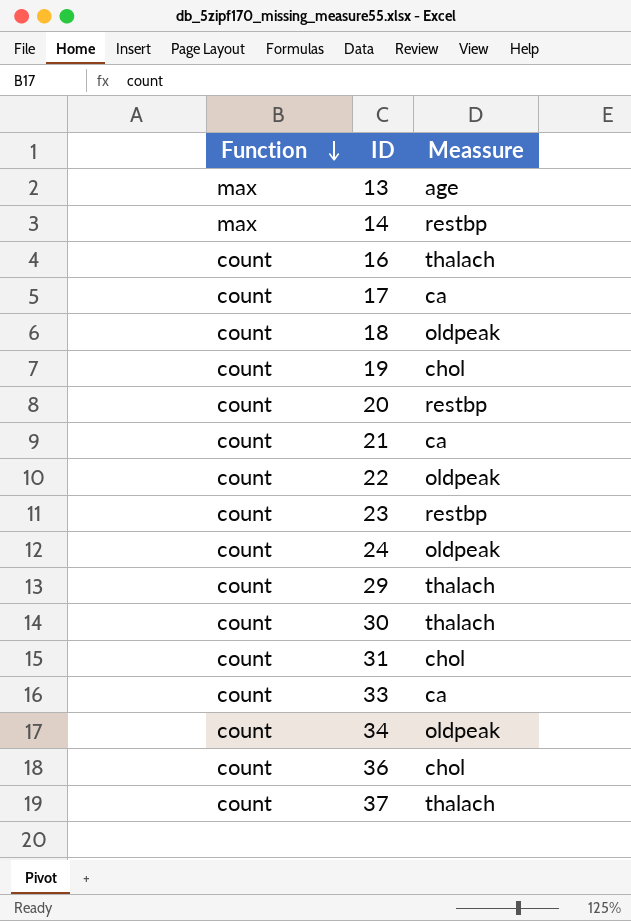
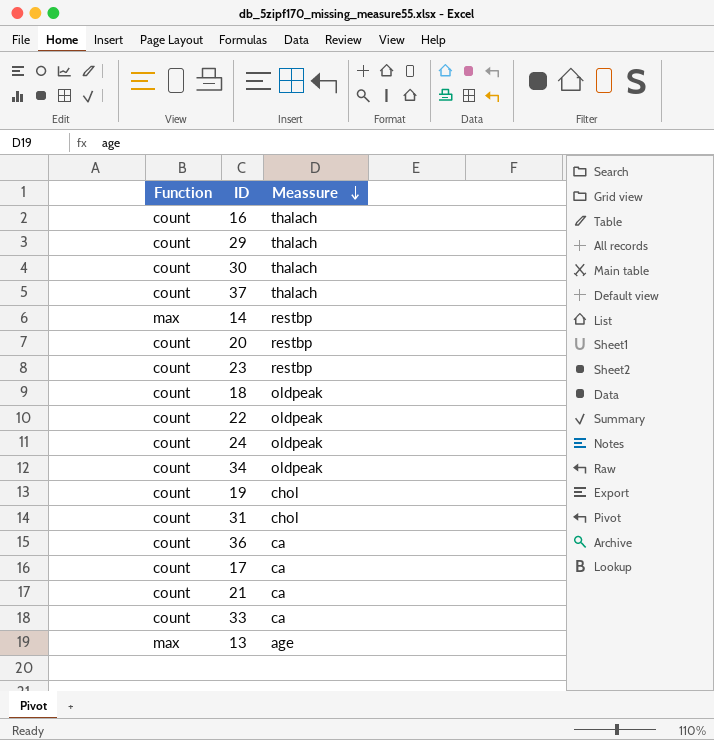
row order: Function descending -> Meassure descending
36 | Meassure: chol -> ca

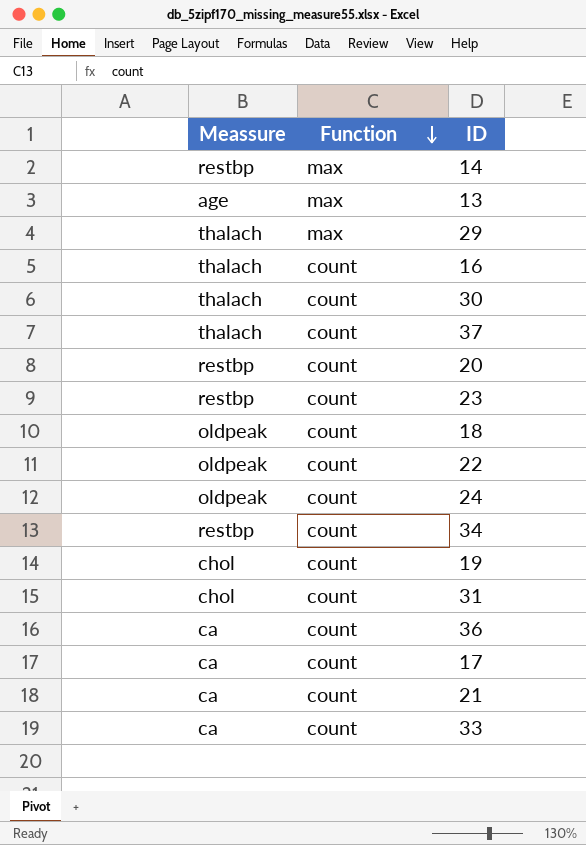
row order: Meassure descending -> Function descending
column Meassure | position: 3 -> 1
29 | Function: count -> max
34 | Meassure: oldpeak -> restbp

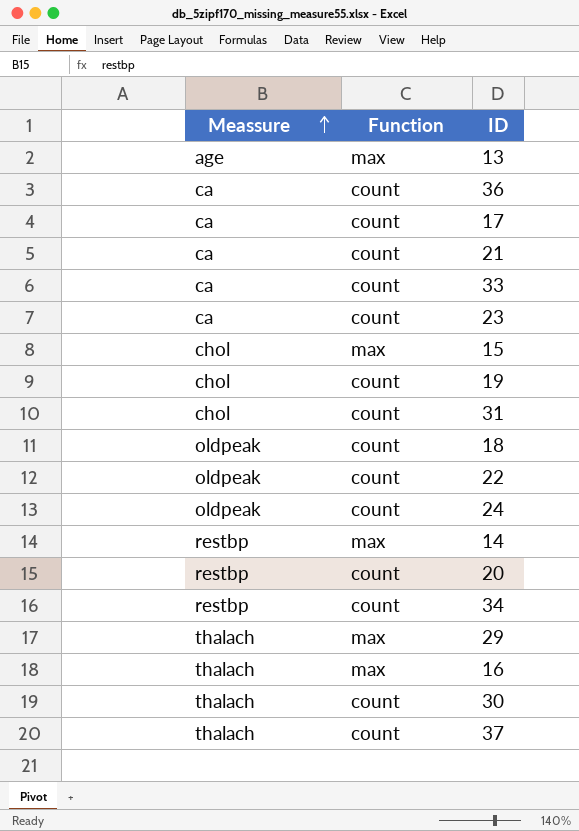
row order: Function descending -> Meassure ascending
23 | Meassure: restbp -> ca
row 15: none -> chol | max
16 | Function: count -> max

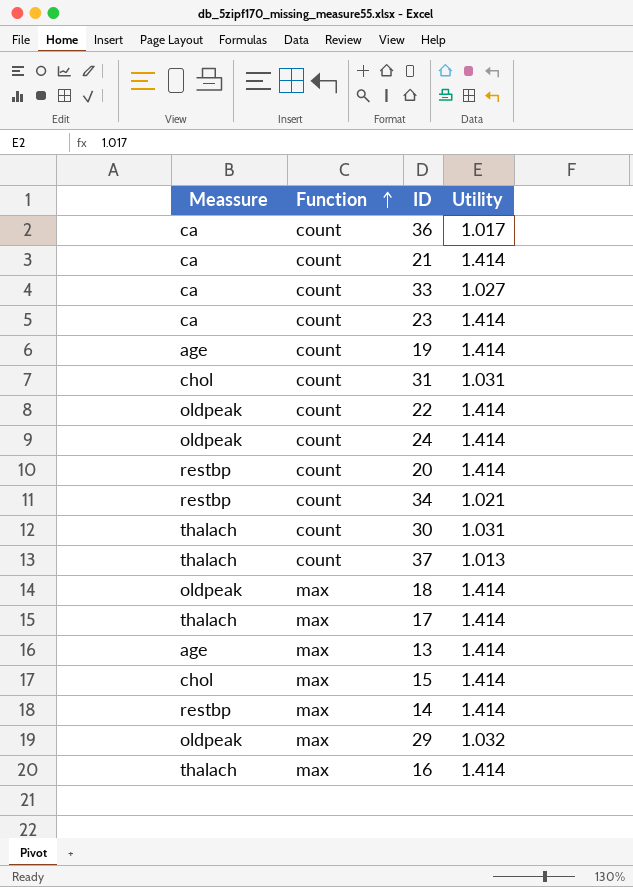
row order: Meassure ascending -> Function ascending
column Utility | position: none -> 4
19 | Meassure: chol -> age
18 | Function: count -> max
17 | Meassure: ca -> thalach
17 | Function: count -> max
29 | Meassure: thalach -> oldpeak

